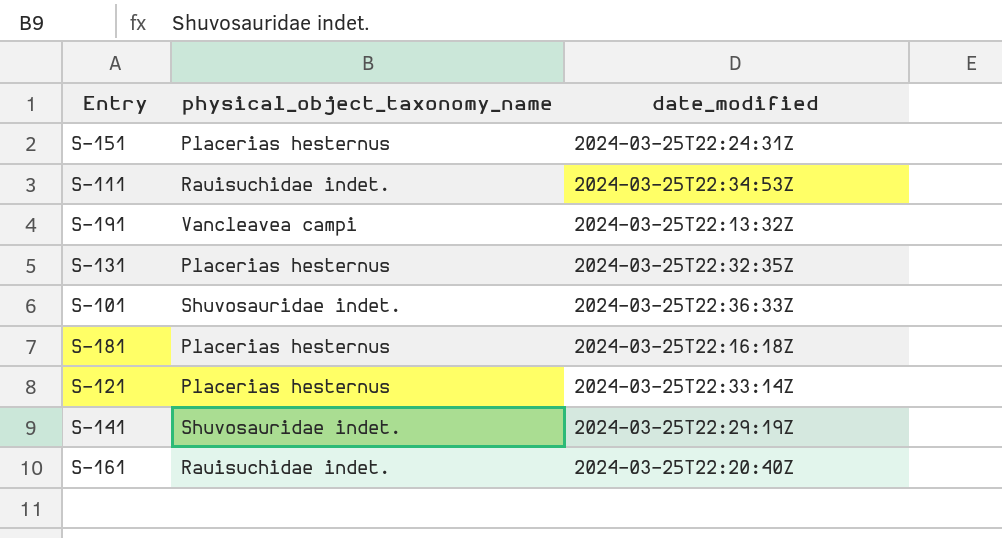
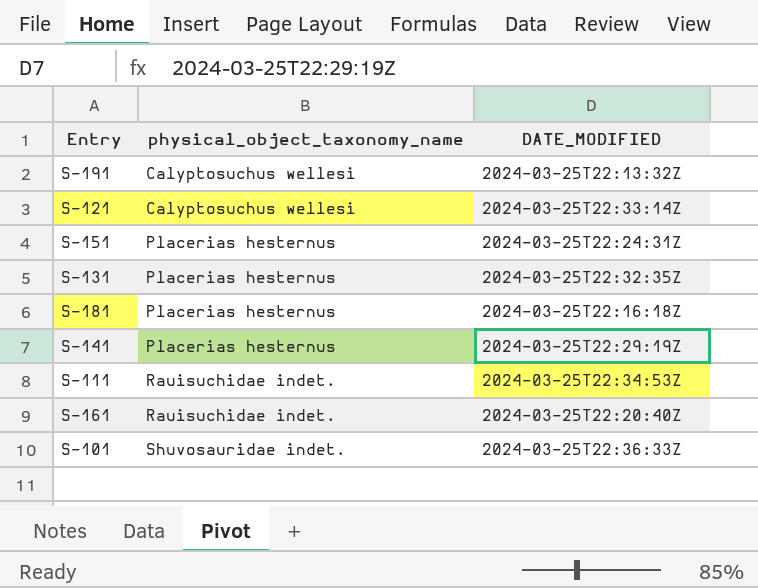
row order: none -> physical_object_taxonomy_name ascending
column name: date_modified -> DATE_MODIFIED
S-191 | physical_object_taxonomy_name: Vancleavea campi -> Calyptosuchus wellesi
S-121 | physical_object_taxonomy_name: Placerias hesternus -> Calyptosuchus wellesi
S-141 | physical_object_taxonomy_name: Shuvosauridae indet. -> Placerias hesternus

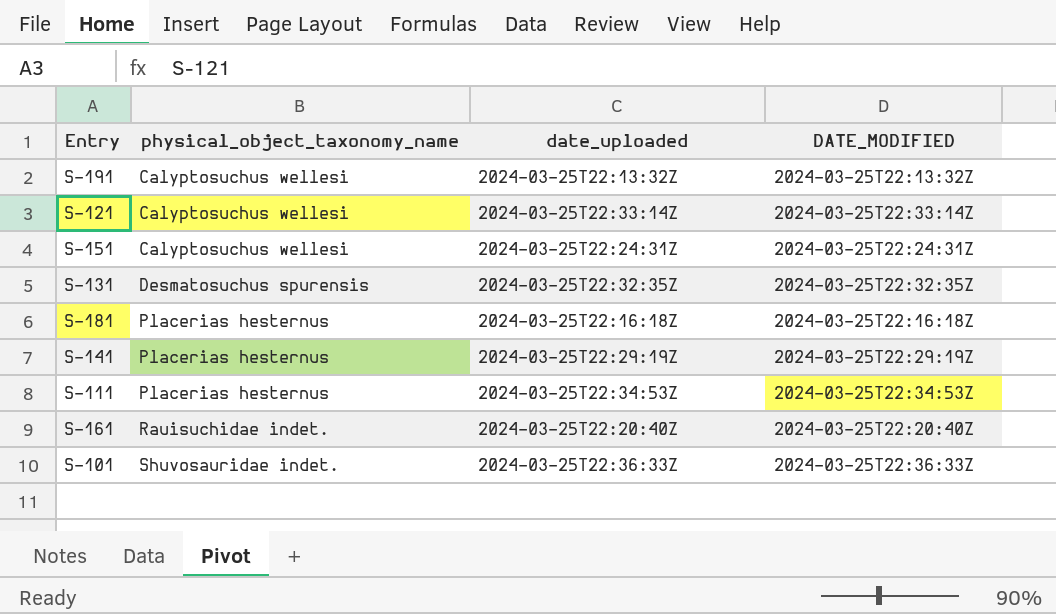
column date_uploaded | position: none -> 3
S-151 | physical_object_taxonomy_name: Placerias hesternus -> Calyptosuchus wellesi
S-131 | physical_object_taxonomy_name: Placerias hesternus -> Desmatosuchus spurensis
S-111 | physical_object_taxonomy_name: Rauisuchidae indet. -> Placerias hesternus

